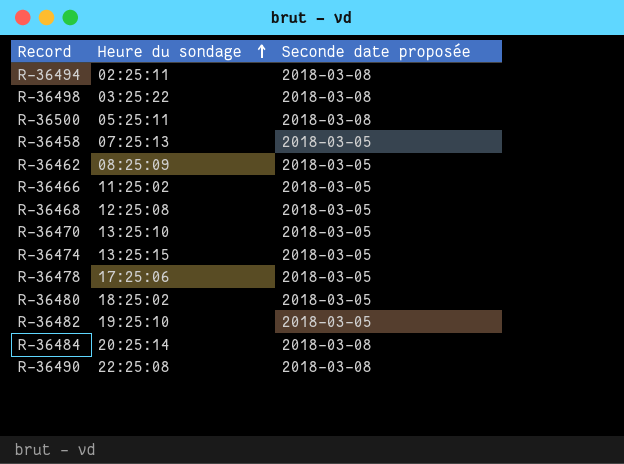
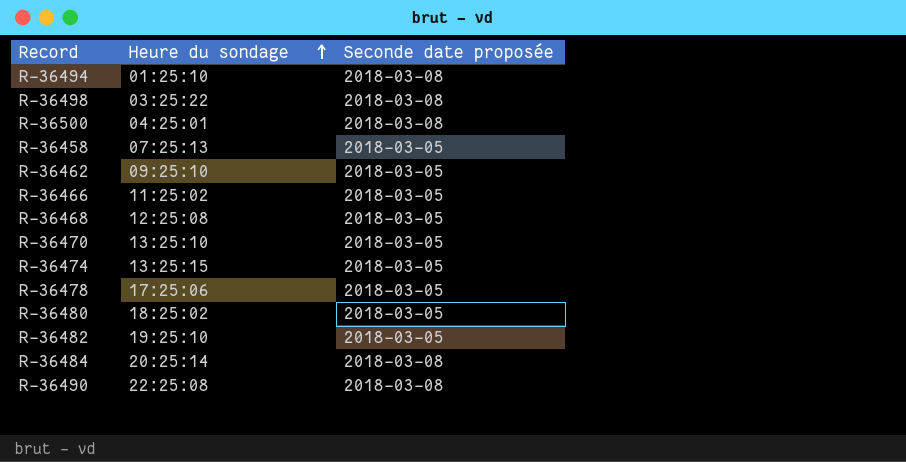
R-36494 | Heure du sondage: 02:25:11 -> 01:25:10
R-36500 | Heure du sondage: 05:25:11 -> 04:25:01
R-36462 | Heure du sondage: 08:25:09 -> 09:25:10

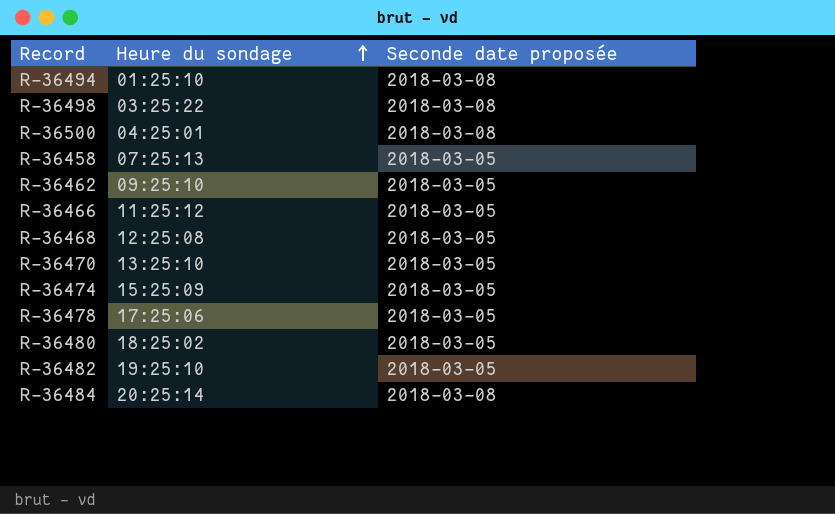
row R-36490: 22:25:08 | 2018-03-08 -> none
R-36466 | Heure du sondage: 11:25:02 -> 11:25:12
R-36474 | Heure du sondage: 13:25:15 -> 15:25:09

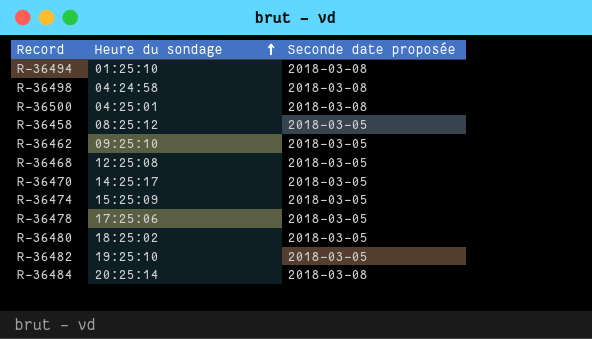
row R-36466: 11:25:12 | 2018-03-05 -> none
R-36498 | Heure du sondage: 03:25:22 -> 04:24:58
R-36458 | Heure du sondage: 07:25:13 -> 08:25:12
R-36470 | Heure du sondage: 13:25:10 -> 14:25:17

